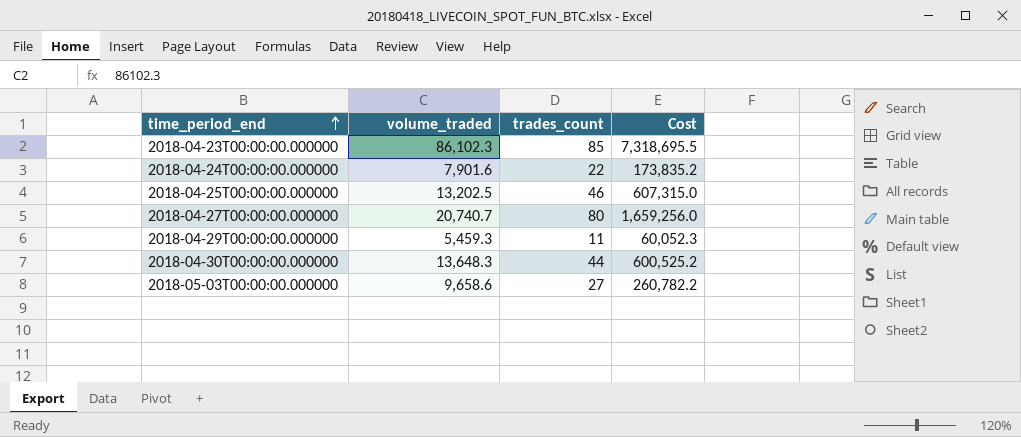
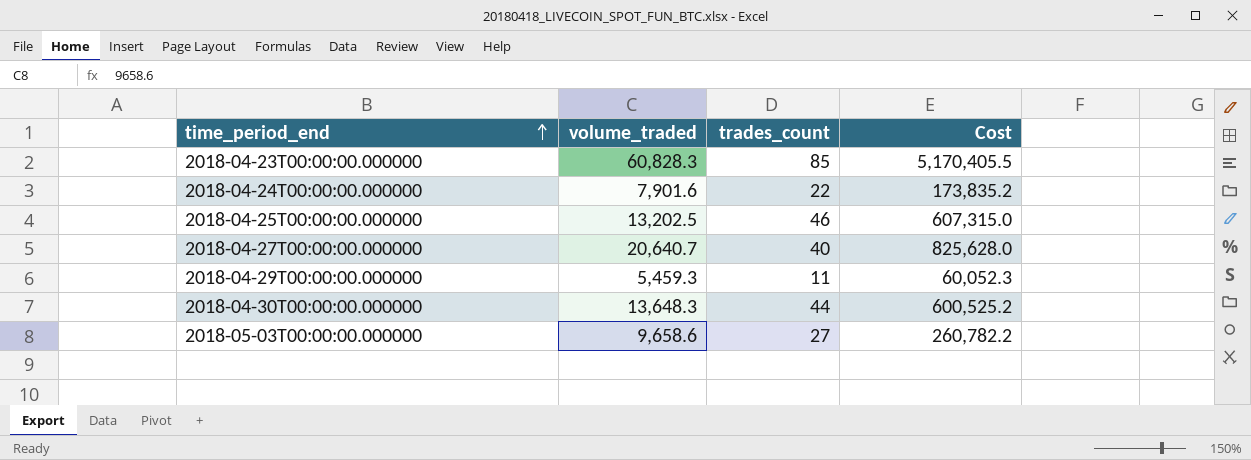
2018-04-23T00:00:00.000000 | volume_traded: 86,102.3 -> 60,828.3
2018-04-23T00:00:00.000000 | Cost: 7,318,695.5 -> 5,170,405.5
2018-04-27T00:00:00.000000 | volume_traded: 20,740.7 -> 20,640.7
2018-04-27T00:00:00.000000 | trades_count: 80 -> 40
2018-04-27T00:00:00.000000 | Cost: 1,659,256.0 -> 825,628.0

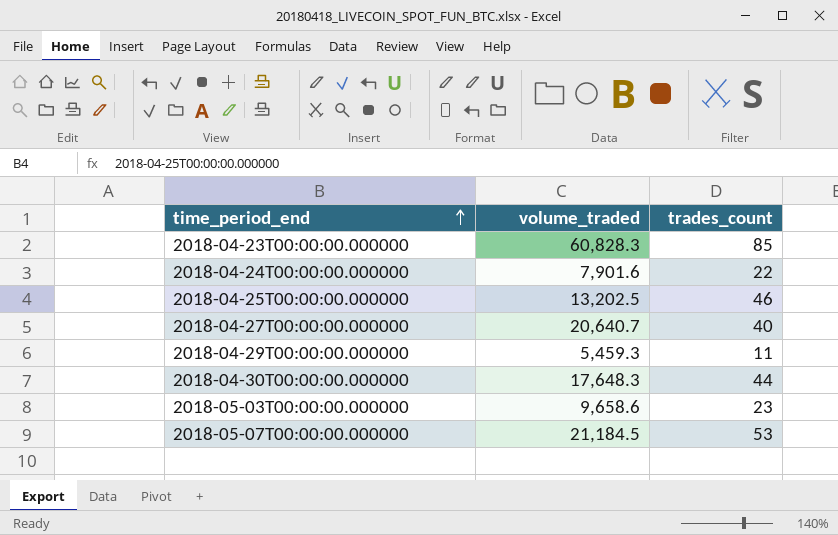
column Cost | formula: [volume_traded] * [trades_count] -> none
2018-04-30T00:00:00.000000 | volume_traded: 13,648.3 -> 17,648.3
2018-05-03T00:00:00.000000 | trades_count: 27 -> 23
row 2018-05-07T00:00:00.000000: none -> 21,184.5 | 53

